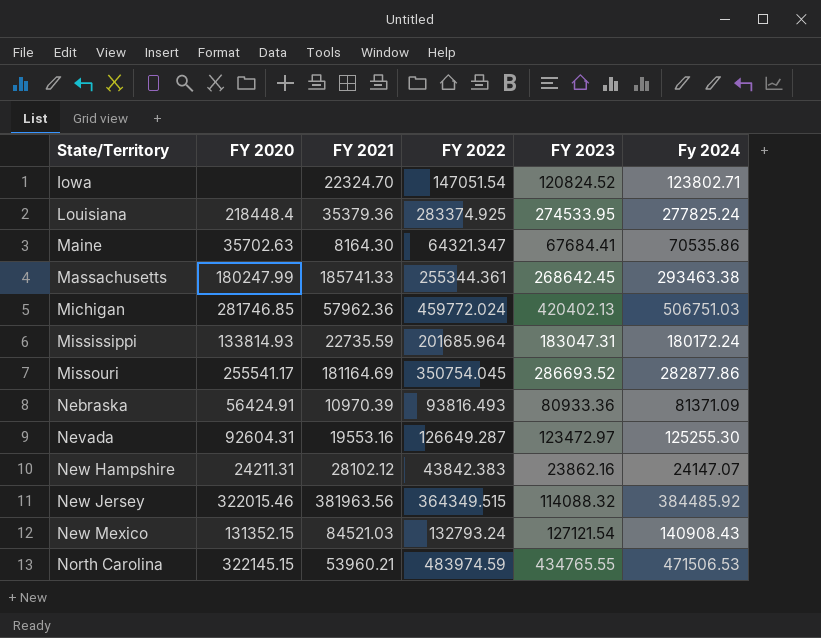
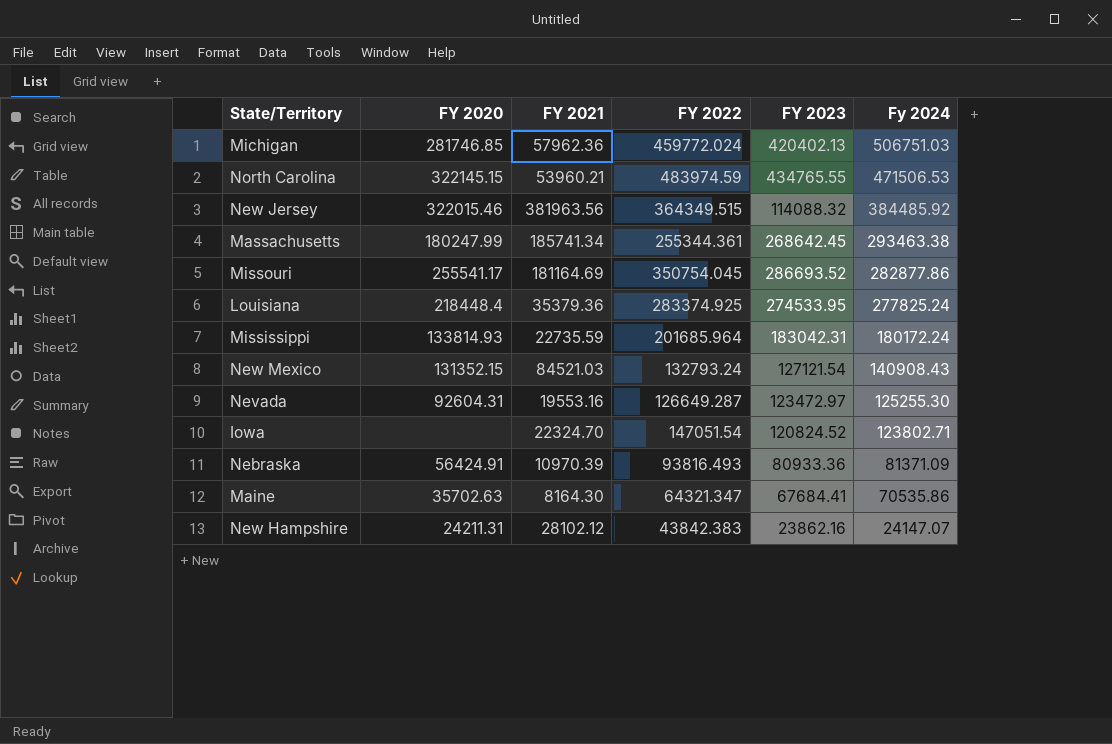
row order: State/Territory ascending -> Fy 2024 descending
Massachusetts | FY 2021: 185741.33 -> 185741.34
Mississippi | FY 2023: 183047.31 -> 183042.31

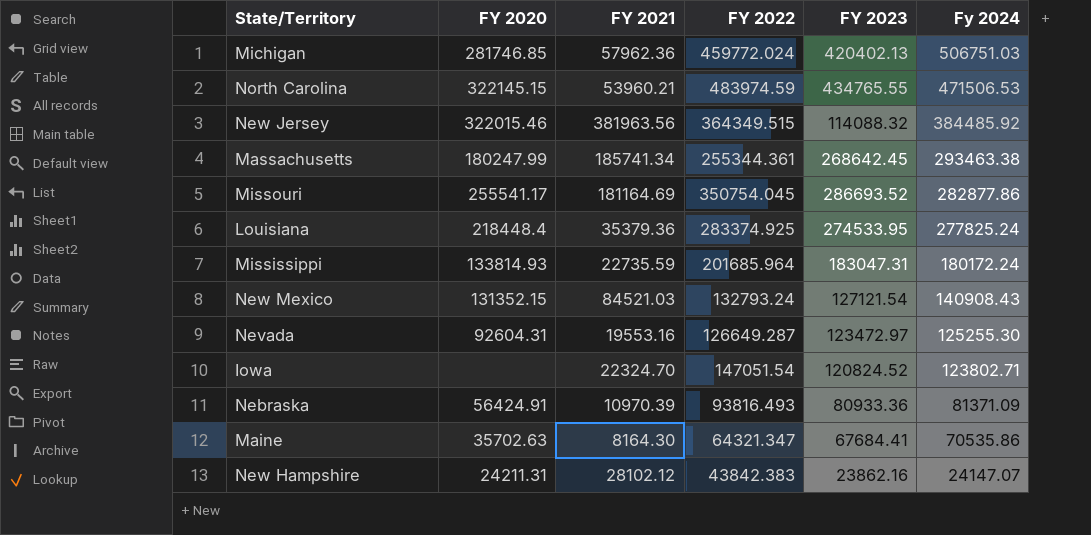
Mississippi | FY 2023: 183042.31 -> 183047.31

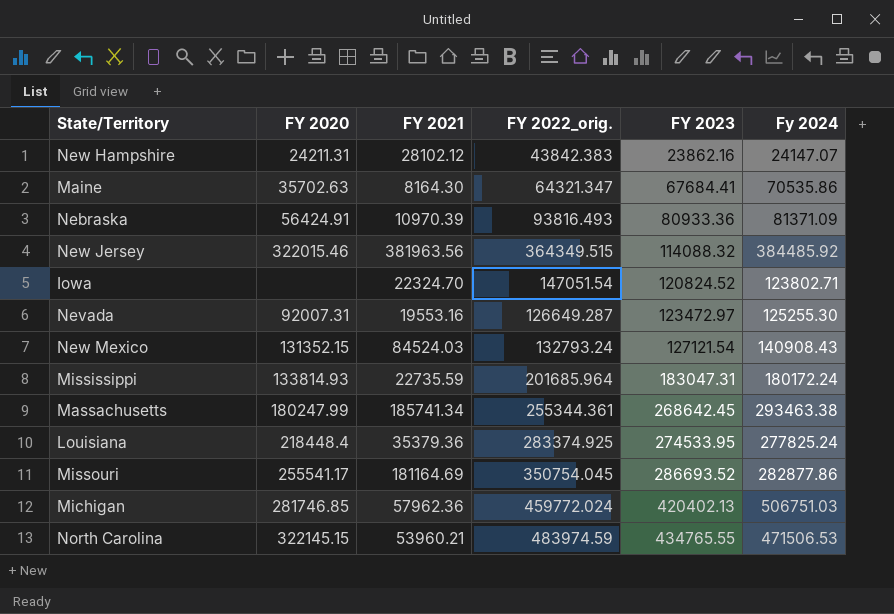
row order: Fy 2024 descending -> FY 2023 ascending
column name: FY 2022 -> FY 2022_orig.
Nevada | FY 2020: 92604.31 -> 92007.31
New Mexico | FY 2021: 84521.03 -> 84524.03

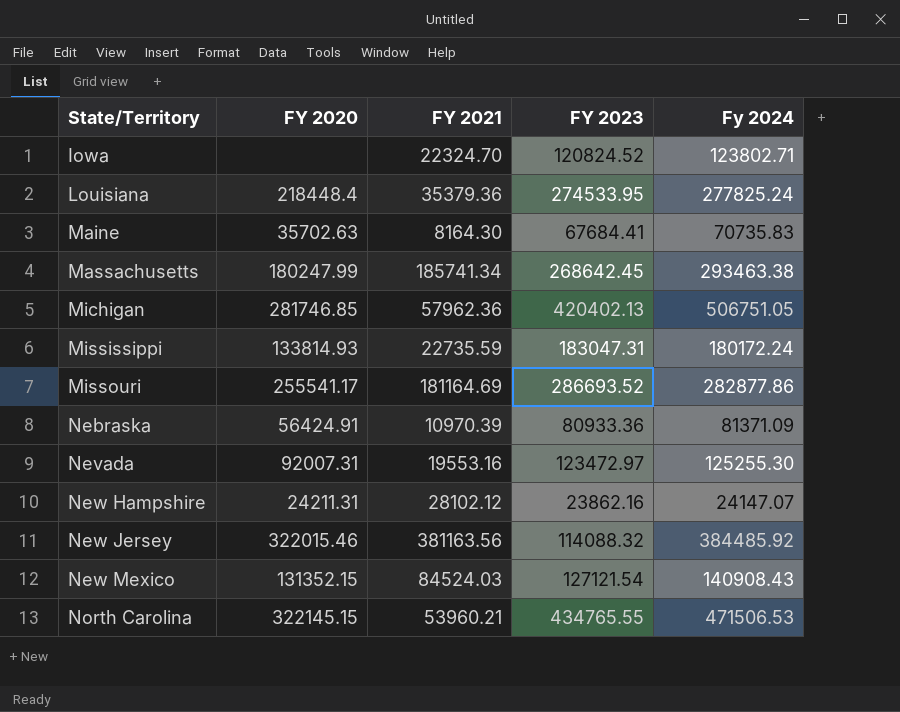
row order: FY 2023 ascending -> State/Territory ascending
column FY 2022_orig. | position: 4 -> none
Maine | Fy 2024: 70535.86 -> 70735.83
Michigan | Fy 2024: 506751.03 -> 506751.05
New Jersey | FY 2021: 381963.56 -> 381163.56

